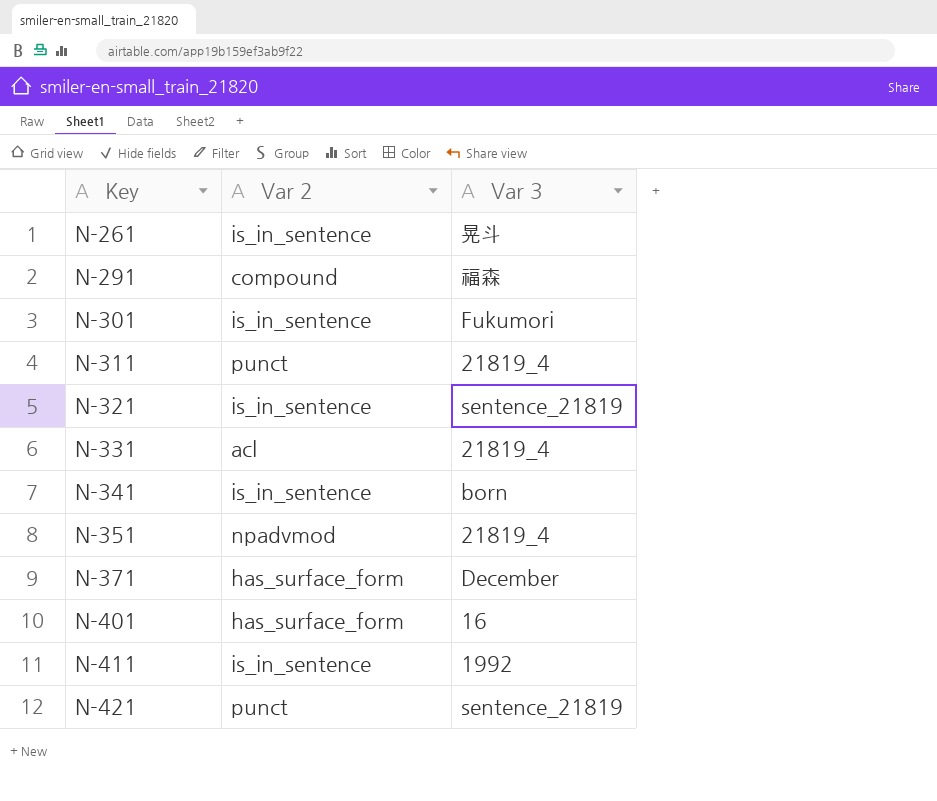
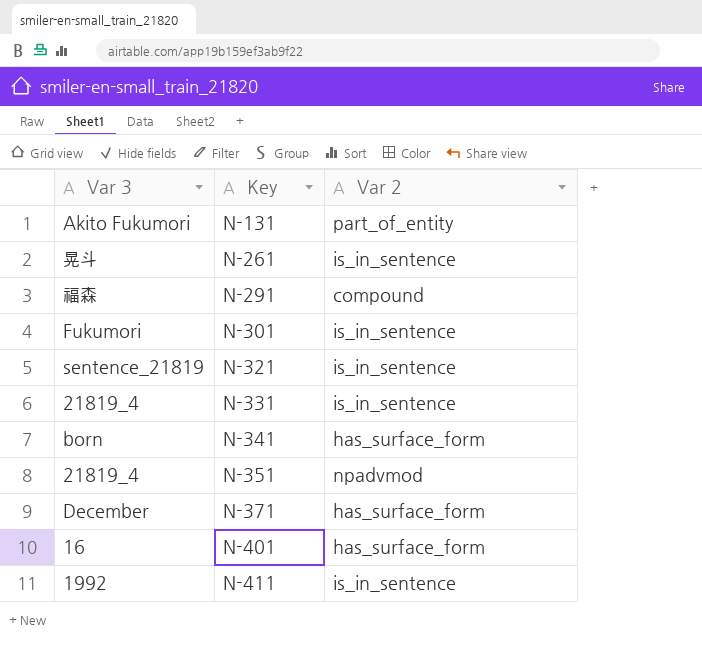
column Var 3 | position: 3 -> 1
row N-311: punct | 21819_4 -> none
row N-421: punct | sentence_21819 -> none
row N-131: none -> Akito Fukumori | part_of_entity
N-331 | Var 2: acl -> is_in_sentence
N-341 | Var 2: is_in_sentence -> has_surface_form

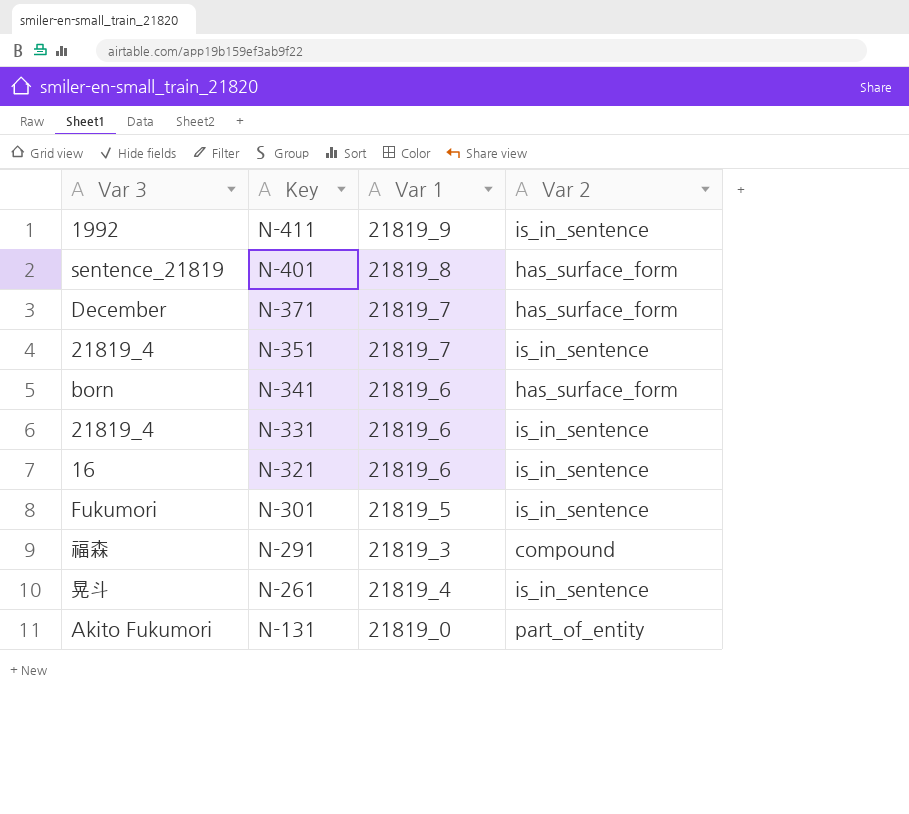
row order: Key ascending -> Key descending
column Var 1 | position: none -> 3
N-401 | Var 3: 16 -> sentence_21819
N-351 | Var 2: npadvmod -> is_in_sentence
N-321 | Var 3: sentence_21819 -> 16

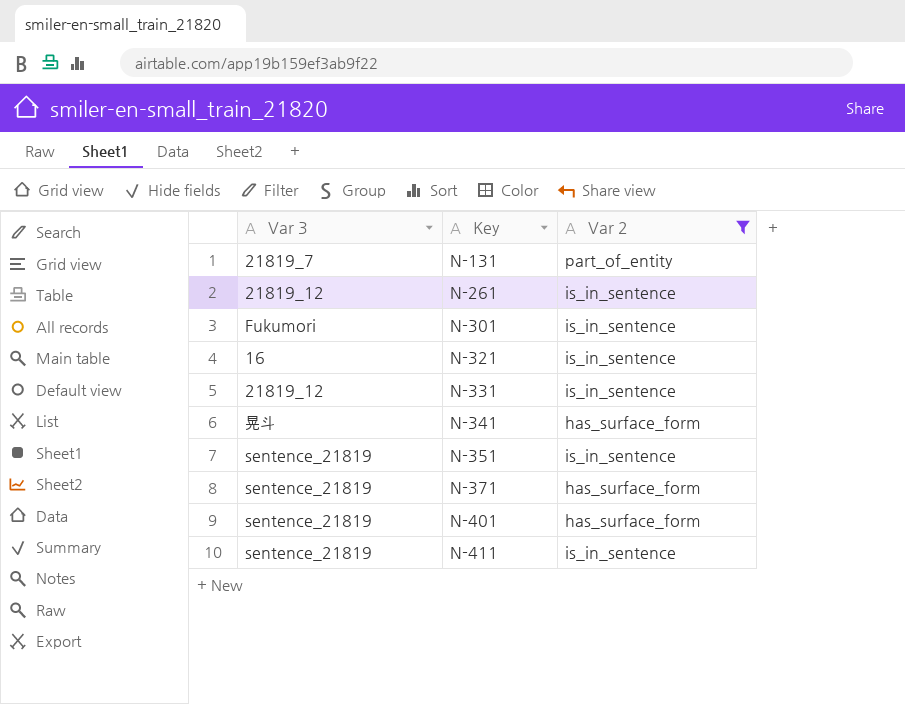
filter: none -> Var 2 != compound
row order: Key descending -> Key ascending
column Var 1 | position: 3 -> none
N-131 | Var 3: Akito Fukumori -> 21819_7
N-261 | Var 3: 晃斗 -> 21819_12
N-331 | Var 3: 21819_4 -> 21819_12
N-341 | Var 3: born -> 晃斗
N-351 | Var 3: 21819_4 -> sentence_21819
N-371 | Var 3: December -> sentence_21819
N-411 | Var 3: 1992 -> sentence_21819

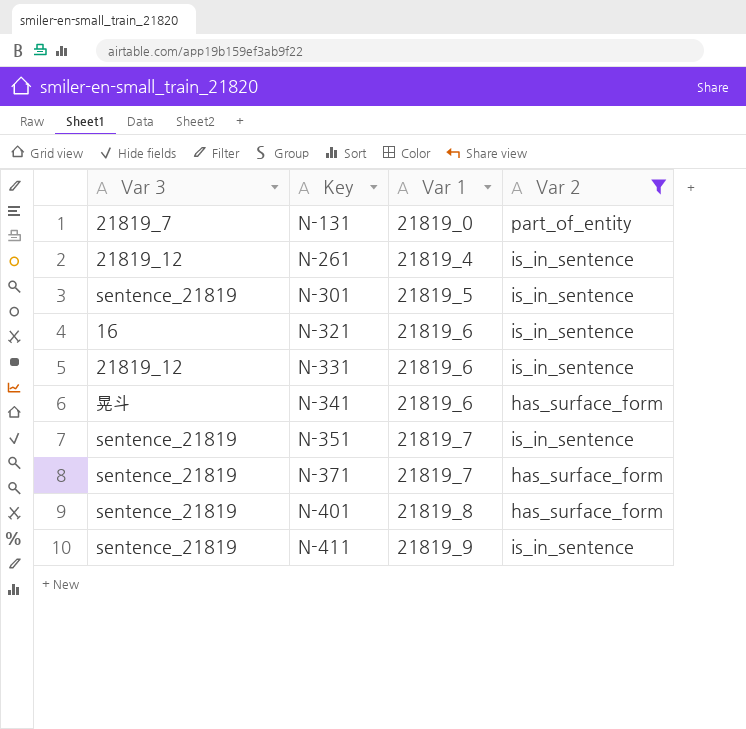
column Var 1 | position: none -> 3
N-301 | Var 3: Fukumori -> sentence_21819

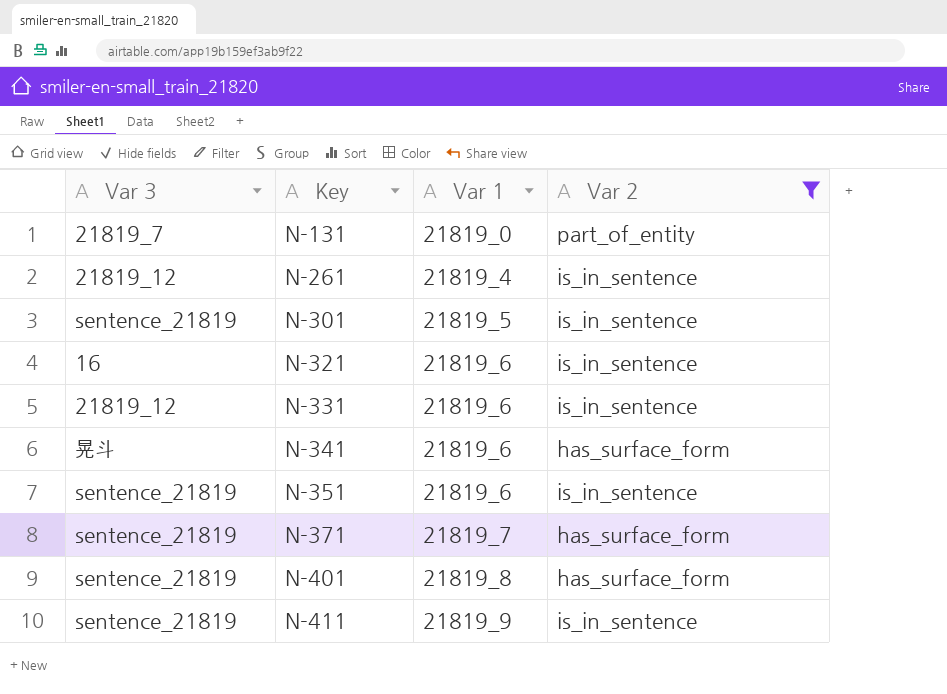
N-351 | Var 1: 21819_7 -> 21819_6

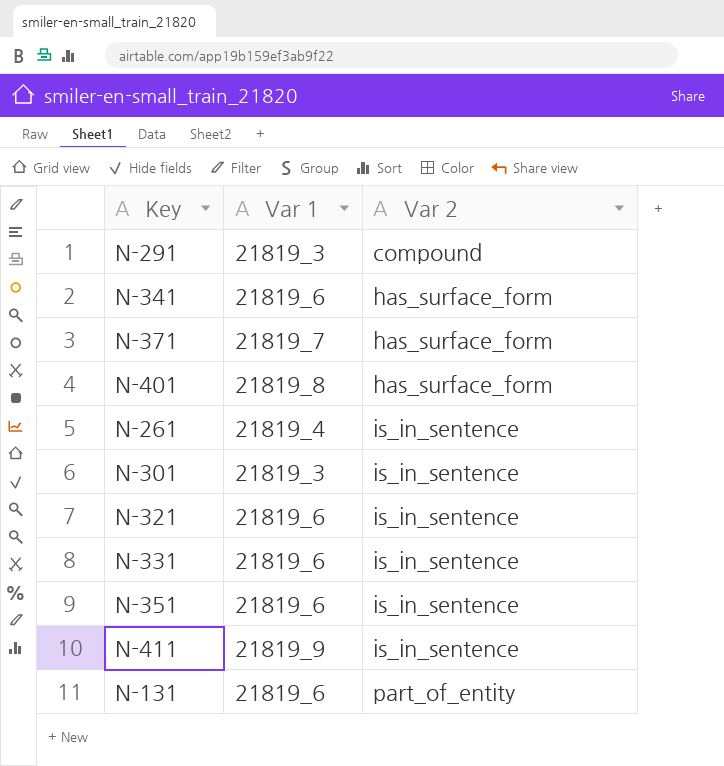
filter: Var 2 != compound -> none
row order: Key ascending -> Var 2 ascending
column Var 3 | position: 1 -> none
N-301 | Var 1: 21819_5 -> 21819_3
N-131 | Var 1: 21819_0 -> 21819_6

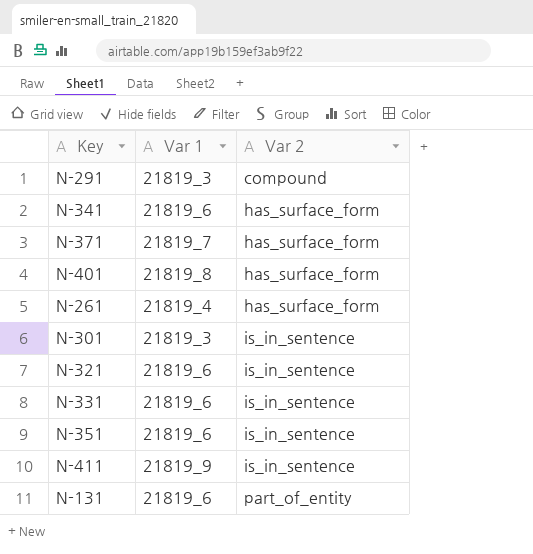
N-261 | Var 2: is_in_sentence -> has_surface_form

